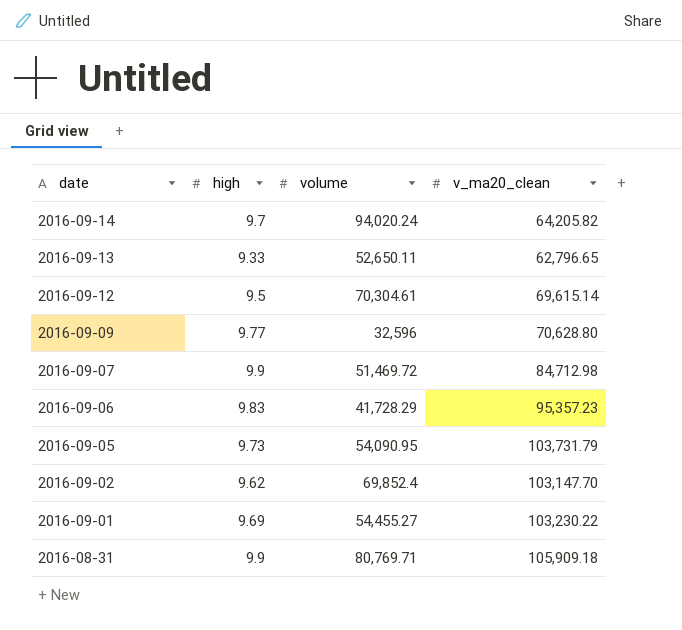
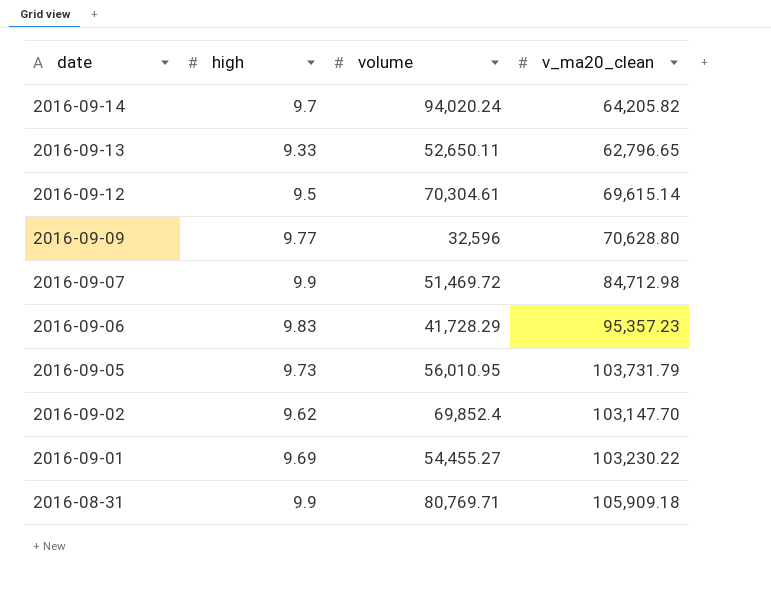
2016-09-05 | volume: 54,090.95 -> 56,010.95

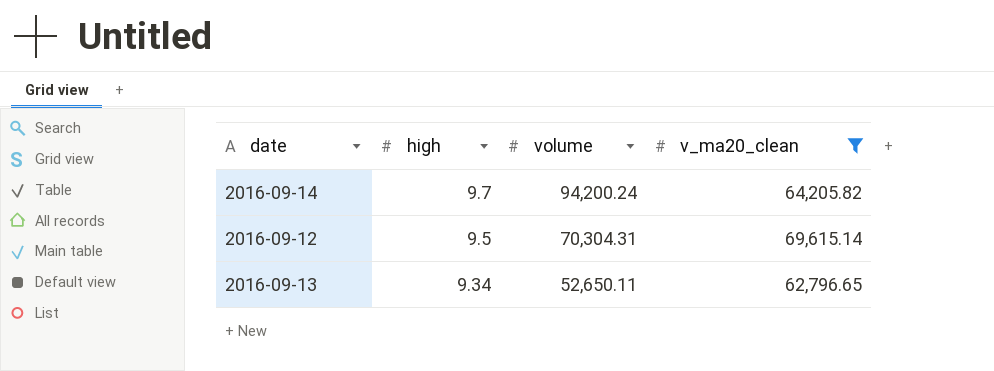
filter: none -> v_ma20_clean <= 69,615.14
row order: date descending -> high descending
2016-09-14 | volume: 94,020.24 -> 94,200.24
2016-09-12 | volume: 70,304.61 -> 70,304.31
2016-09-13 | high: 9.33 -> 9.34

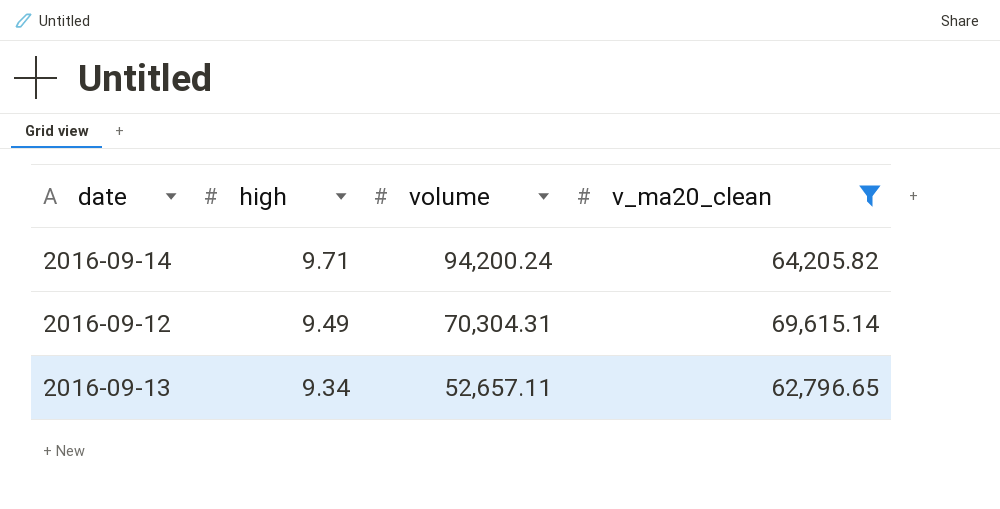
2016-09-14 | high: 9.7 -> 9.71
2016-09-12 | high: 9.5 -> 9.49
2016-09-13 | volume: 52,650.11 -> 52,657.11

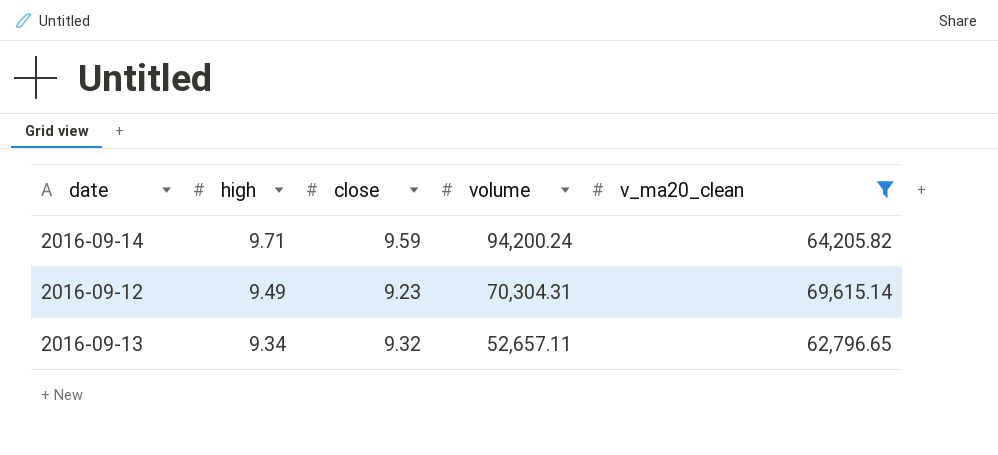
column close | position: none -> 3

